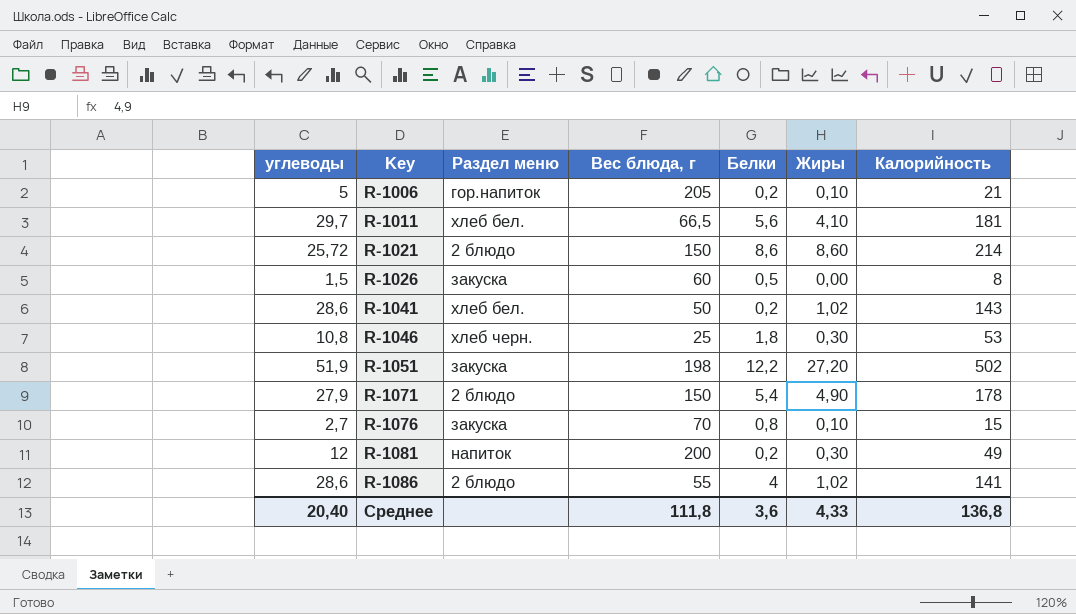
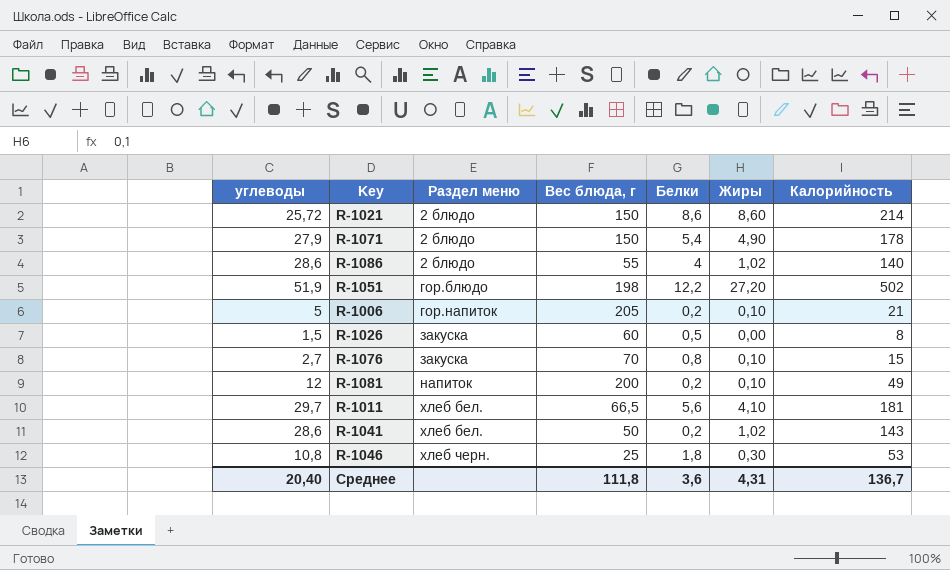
row order: Key ascending -> Раздел меню ascending
R-1086 | Калорийность: 141 -> 140
R-1051 | Раздел меню: закуска -> гор.блюдо
R-1081 | Жиры: 0,30 -> 0,10
Среднее | Жиры: 4,33 -> 4,31
Среднее | Калорийность: 136,8 -> 136,7

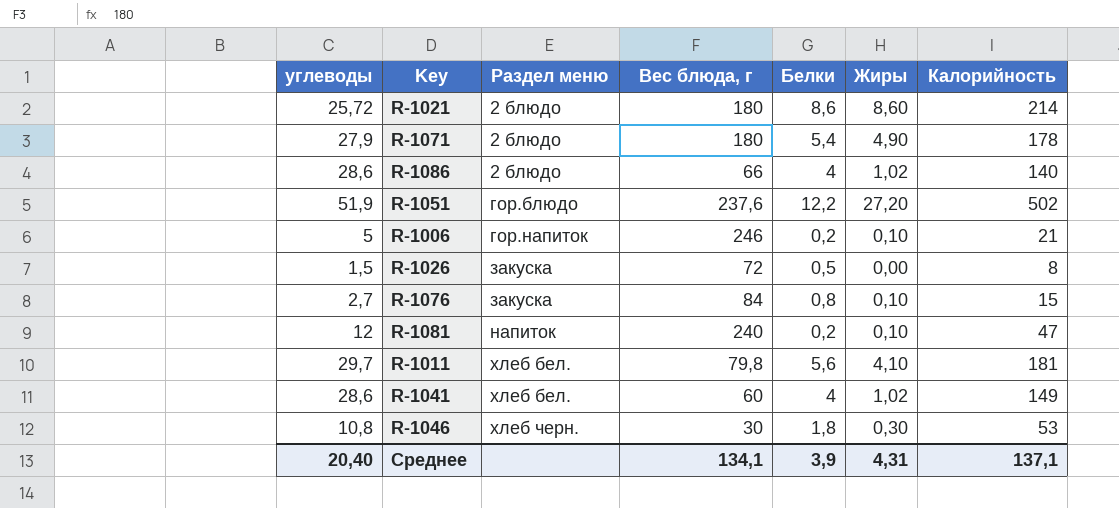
R-1021 | Вес блюда, г: 150 -> 180
R-1071 | Вес блюда, г: 150 -> 180
R-1086 | Вес блюда, г: 55 -> 66
R-1051 | Вес блюда, г: 198 -> 237,6
R-1006 | Вес блюда, г: 205 -> 246
R-1026 | Вес блюда, г: 60 -> 72
R-1076 | Вес блюда, г: 70 -> 84
R-1081 | Вес блюда, г: 200 -> 240
R-1081 | Калорийность: 49 -> 47
R-1011 | Вес блюда, г: 66,5 -> 79,8
R-1041 | Вес блюда, г: 50 -> 60
R-1041 | Белки: 0,2 -> 4
R-1041 | Калорийность: 143 -> 149
R-1046 | Вес блюда, г: 25 -> 30
Среднее | Вес блюда, г: 111,8 -> 134,1
Среднее | Белки: 3,6 -> 3,9
Среднее | Калорийность: 136,7 -> 137,1

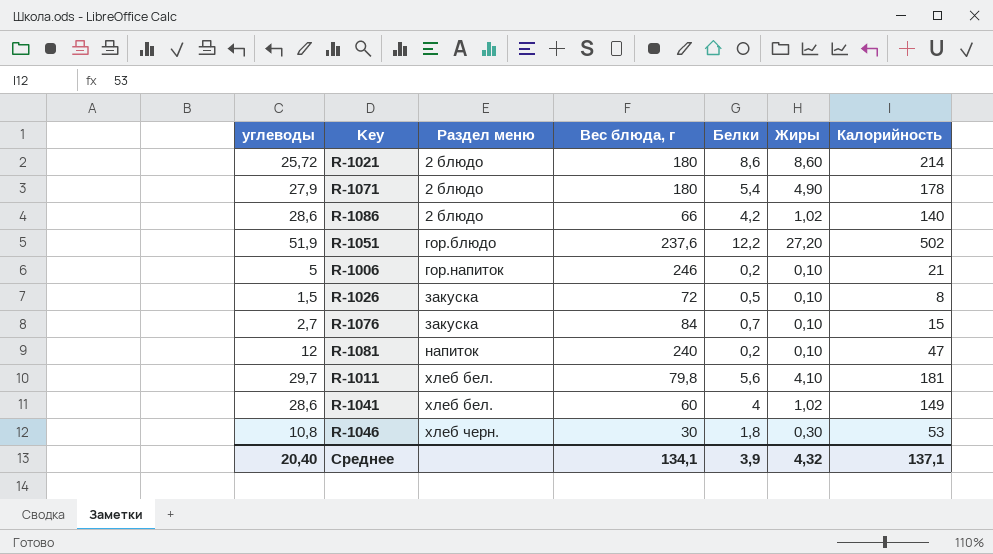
R-1086 | Белки: 4 -> 4,2
R-1026 | Жиры: 0,00 -> 0,10
R-1076 | Белки: 0,8 -> 0,7
Среднее | Жиры: 4,31 -> 4,32

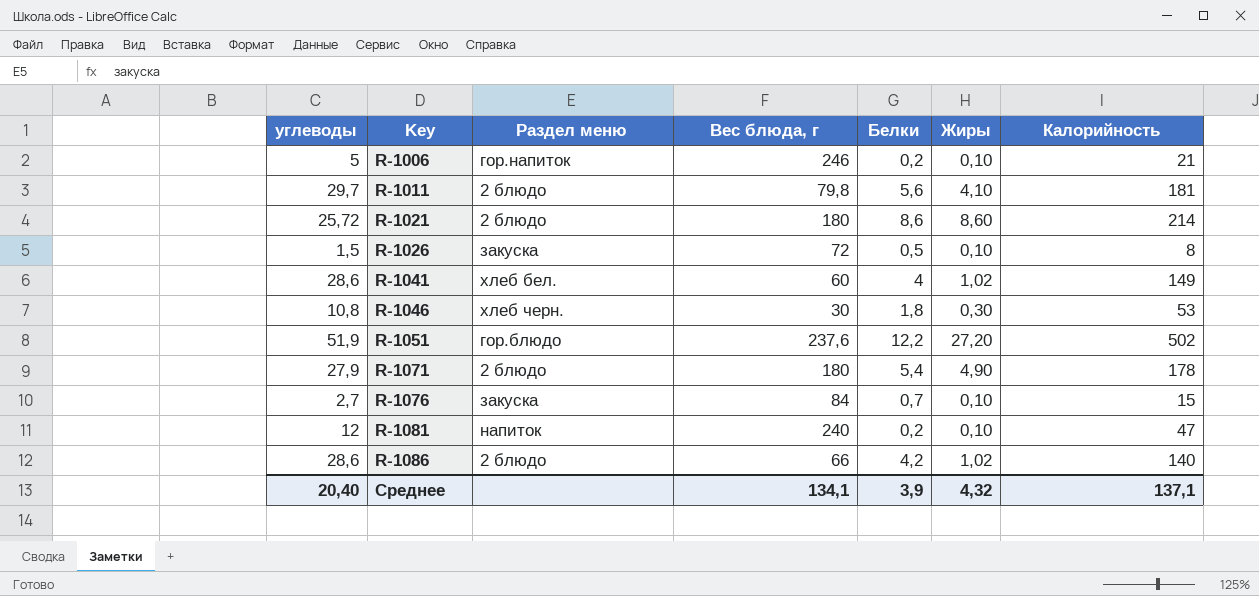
row order: Раздел меню ascending -> Key ascending
R-1011 | Раздел меню: хлеб бел. -> 2 блюдо

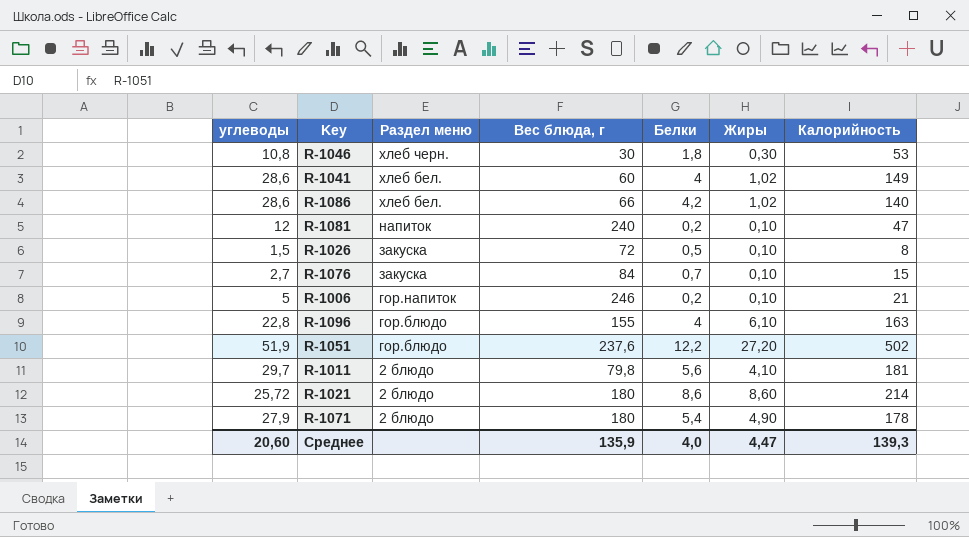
row order: Key ascending -> Раздел меню descending
R-1086 | Раздел меню: 2 блюдо -> хлеб бел.
row R-1096: none -> 22,8 | гор.блюдо | 155 | 4 | 6,10 | 163
Среднее | углеводы: 20,40 -> 20,60
Среднее | Вес блюда, г: 134,1 -> 135,9
Среднее | Белки: 3,9 -> 4,0
Среднее | Жиры: 4,32 -> 4,47
Среднее | Калорийность: 137,1 -> 139,3

